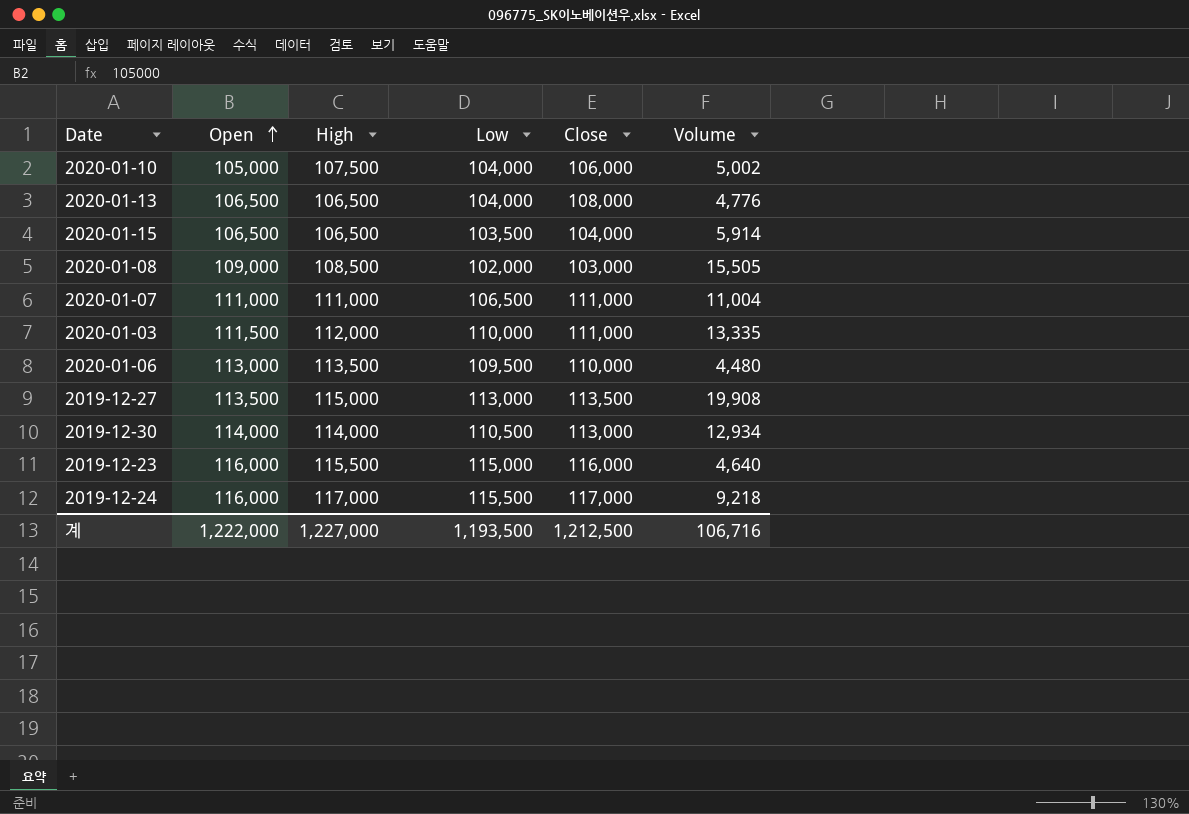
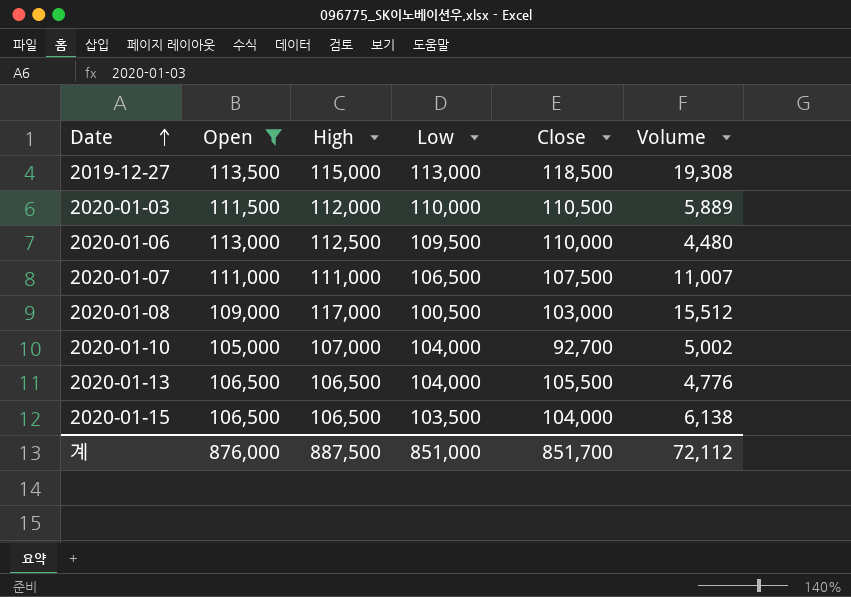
filter: none -> Open <= 113,500
row order: Open ascending -> Date ascending
2019-12-27 | Close: 113,500 -> 118,500
2019-12-27 | Volume: 19,908 -> 19,308
2020-01-03 | Close: 111,000 -> 110,500
2020-01-03 | Volume: 13,335 -> 5,889
2020-01-06 | High: 113,500 -> 112,500
2020-01-07 | Close: 111,000 -> 107,500
2020-01-07 | Volume: 11,004 -> 11,007
2020-01-08 | High: 108,500 -> 117,000
2020-01-08 | Low: 102,000 -> 100,500
2020-01-08 | Volume: 15,505 -> 15,512
2020-01-10 | High: 107,500 -> 107,000
2020-01-10 | Close: 106,000 -> 92,700
2020-01-13 | Close: 108,000 -> 105,500
2020-01-15 | Volume: 5,914 -> 6,138
계 | Open: 1,222,000 -> 876,000
계 | High: 1,227,000 -> 887,500
계 | Low: 1,193,500 -> 851,000
계 | Close: 1,212,500 -> 851,700
계 | Volume: 106,716 -> 72,112

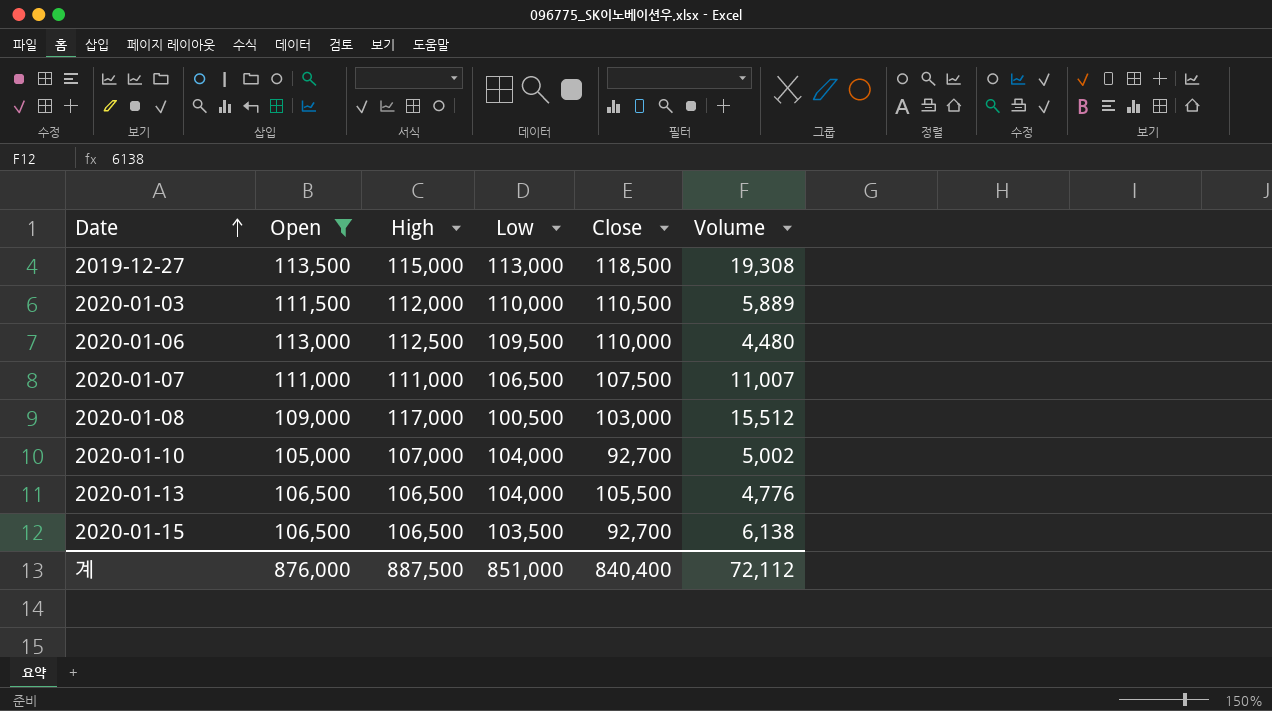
2020-01-15 | Close: 104,000 -> 92,700
계 | Close: 851,700 -> 840,400

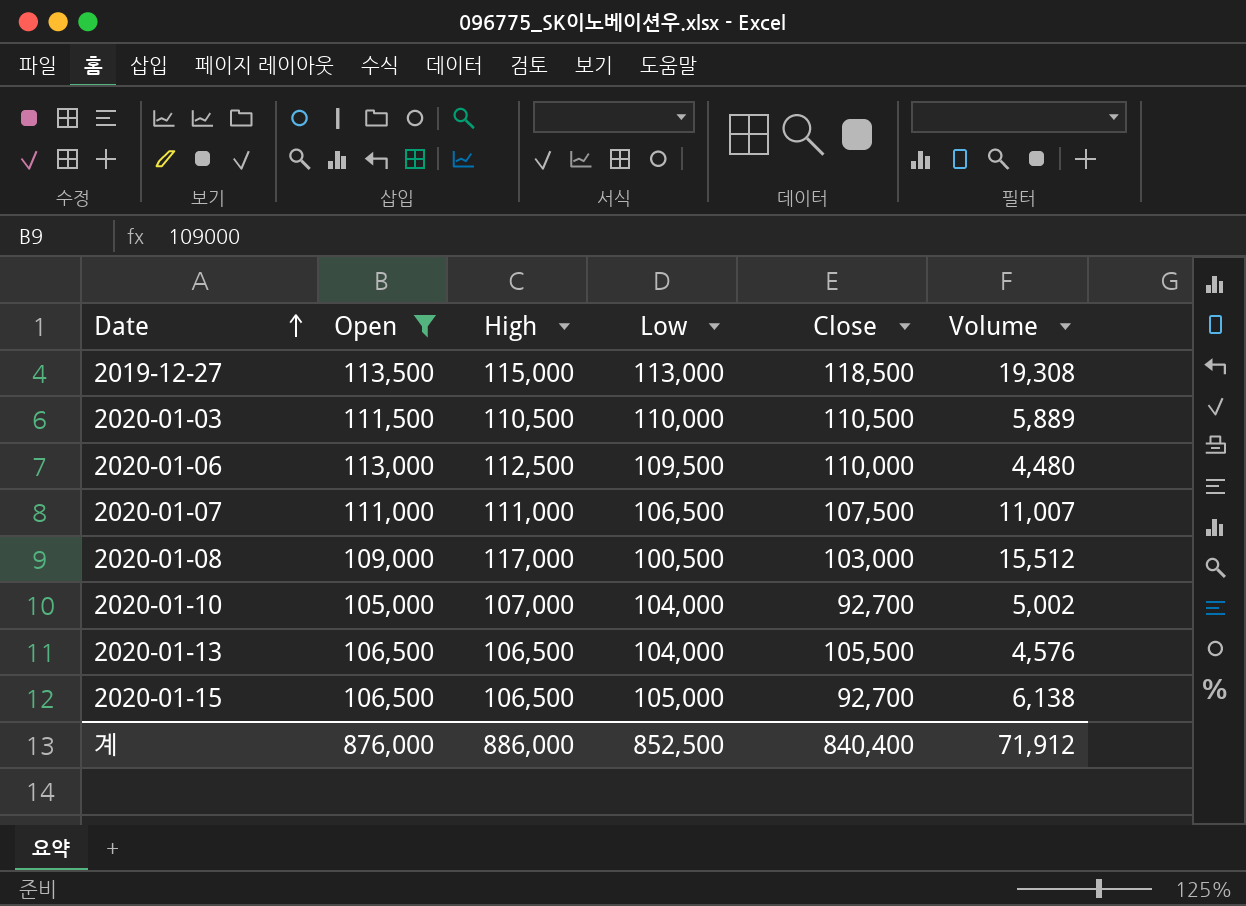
2020-01-03 | High: 112,000 -> 110,500
2020-01-13 | Volume: 4,776 -> 4,576
2020-01-15 | Low: 103,500 -> 105,000
계 | High: 887,500 -> 886,000
계 | Low: 851,000 -> 852,500
계 | Volume: 72,112 -> 71,912

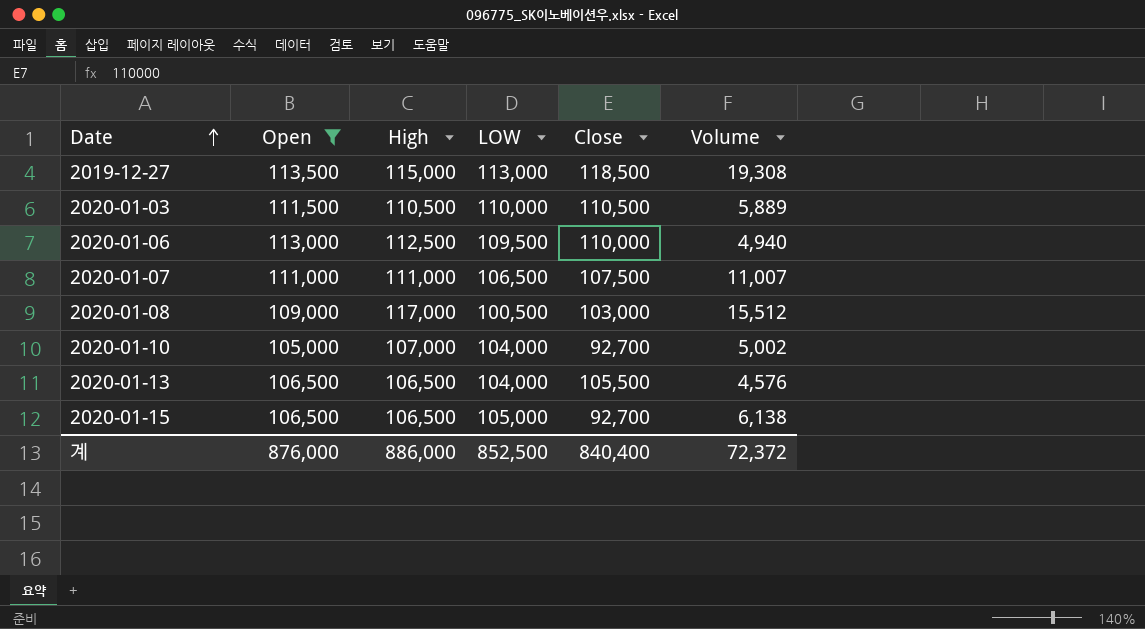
column name: Low -> LOW
2020-01-06 | Volume: 4,480 -> 4,940
계 | Volume: 71,912 -> 72,372

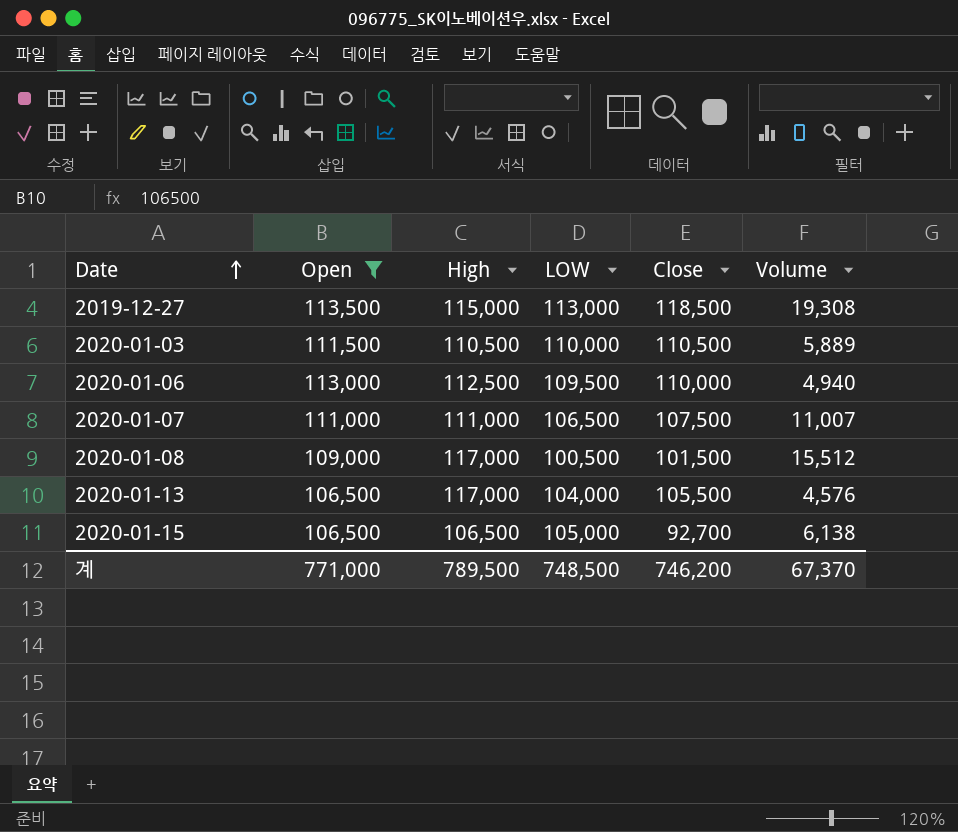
row 2020-01-10: 105,000 | 107,000 | 104,000 | 92,700 | 5,002 -> none
2020-01-08 | Close: 103,000 -> 101,500
2020-01-13 | High: 106,500 -> 117,000
계 | Open: 876,000 -> 771,000
계 | High: 886,000 -> 789,500
계 | LOW: 852,500 -> 748,500
계 | Close: 840,400 -> 746,200
계 | Volume: 72,372 -> 67,370

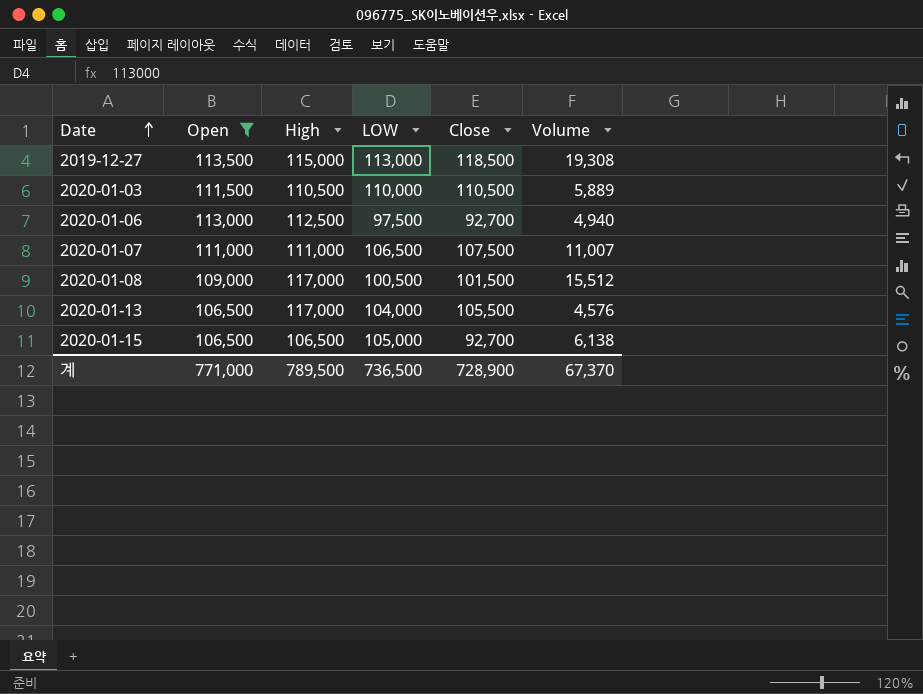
2020-01-06 | LOW: 109,500 -> 97,500
2020-01-06 | Close: 110,000 -> 92,700
계 | LOW: 748,500 -> 736,500
계 | Close: 746,200 -> 728,900

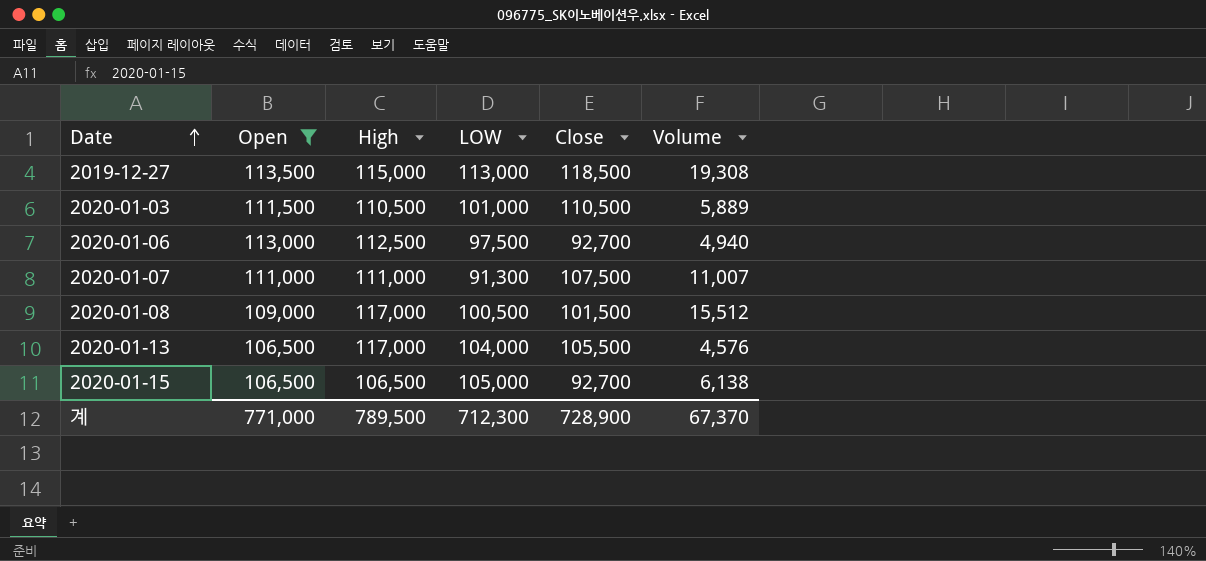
2020-01-03 | LOW: 110,000 -> 101,000
2020-01-07 | LOW: 106,500 -> 91,300
계 | LOW: 736,500 -> 712,300

